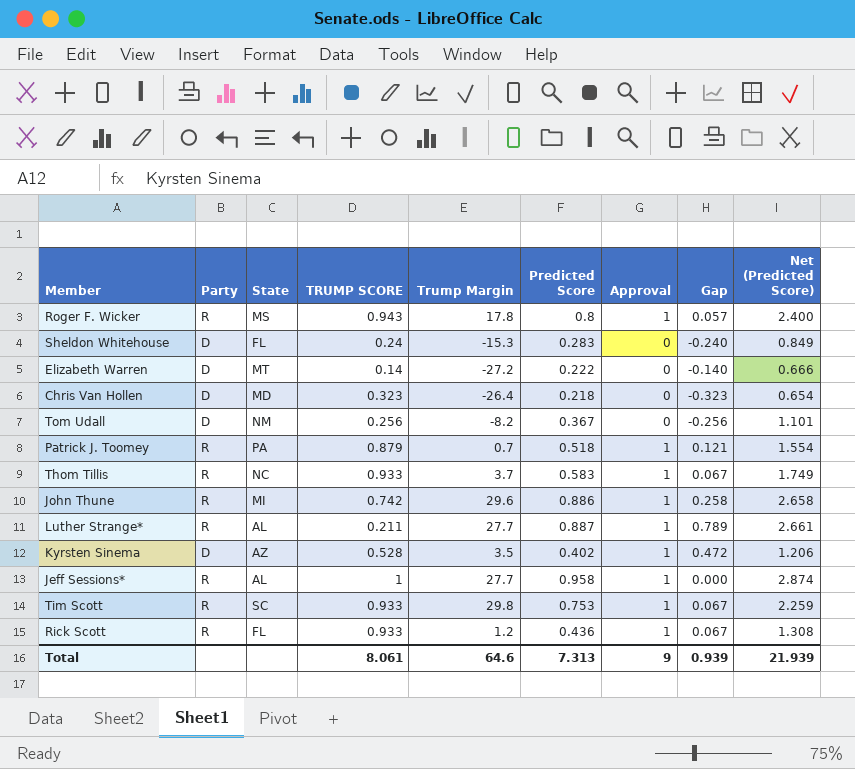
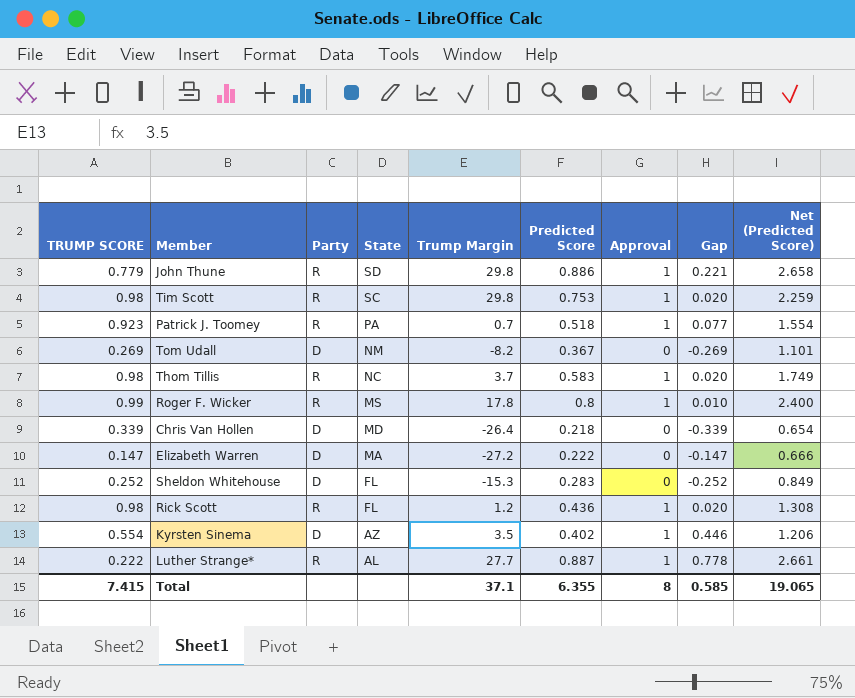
row order: none -> State descending
column TRUMP SCORE | position: 4 -> 1
row Jeff Sessions*: R | AL | 1 | 27.7 | 0.958 | 1 | 0.000 | 2.874 -> none
John Thune | TRUMP SCORE: 0.742 -> 0.779
John Thune | State: MI -> SD
John Thune | Trump Margin: 29.6 -> 29.8
John Thune | Gap: 0.258 -> 0.221
Tim Scott | TRUMP SCORE: 0.933 -> 0.98
Tim Scott | Gap: 0.067 -> 0.020
Patrick J. Toomey | TRUMP SCORE: 0.879 -> 0.923
Patrick J. Toomey | Gap: 0.121 -> 0.077
Tom Udall | TRUMP SCORE: 0.256 -> 0.269
Tom Udall | Gap: -0.256 -> -0.269
Thom Tillis | TRUMP SCORE: 0.933 -> 0.98
Thom Tillis | Gap: 0.067 -> 0.020
Roger F. Wicker | TRUMP SCORE: 0.943 -> 0.99
Roger F. Wicker | Gap: 0.057 -> 0.010
Chris Van Hollen | TRUMP SCORE: 0.323 -> 0.339
Chris Van Hollen | Gap: -0.323 -> -0.339
Elizabeth Warren | TRUMP SCORE: 0.14 -> 0.147
Elizabeth Warren | State: MT -> MA
Elizabeth Warren | Gap: -0.140 -> -0.147
Sheldon Whitehouse | TRUMP SCORE: 0.24 -> 0.252
Sheldon Whitehouse | Gap: -0.240 -> -0.252
Rick Scott | TRUMP SCORE: 0.933 -> 0.98
Rick Scott | Gap: 0.067 -> 0.020
Kyrsten Sinema | TRUMP SCORE: 0.528 -> 0.554
Kyrsten Sinema | Gap: 0.472 -> 0.446
Luther Strange* | TRUMP SCORE: 0.211 -> 0.222
Luther Strange* | Gap: 0.789 -> 0.778
Total | TRUMP SCORE: 8.061 -> 7.415
Total | Trump Margin: 64.6 -> 37.1
Total | Predicted Score: 7.313 -> 6.355
Total | Approval: 9 -> 8
Total | Gap: 0.939 -> 0.585
Total | Net (Predicted Score): 21.939 -> 19.065

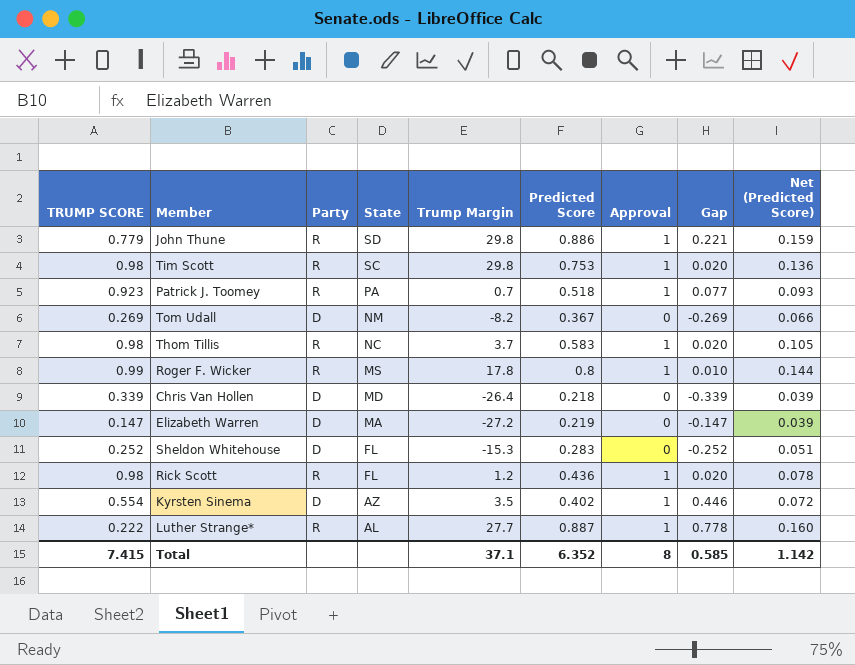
column Net (Predicted Score) | formula: [Predicted Score] * 3 -> [Predicted Score] * 0.18
Elizabeth Warren | Predicted Score: 0.222 -> 0.219
Total | Predicted Score: 6.355 -> 6.352
Total | Net (Predicted Score): 19.065 -> 1.142

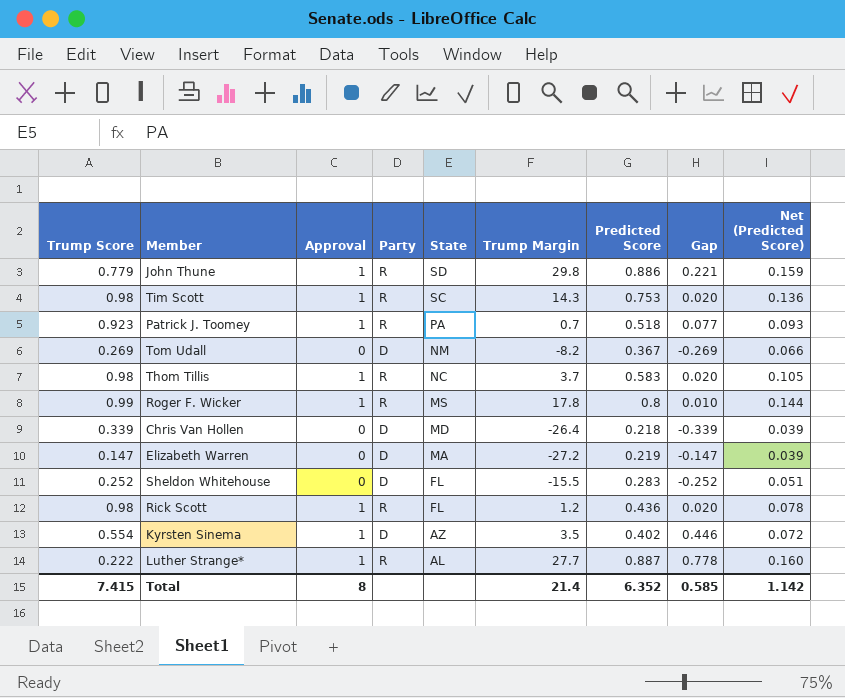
column name: TRUMP SCORE -> Trump Score
column Approval | position: 7 -> 3
Tim Scott | Trump Margin: 29.8 -> 14.3
Sheldon Whitehouse | Trump Margin: -15.3 -> -15.5
Total | Trump Margin: 37.1 -> 21.4

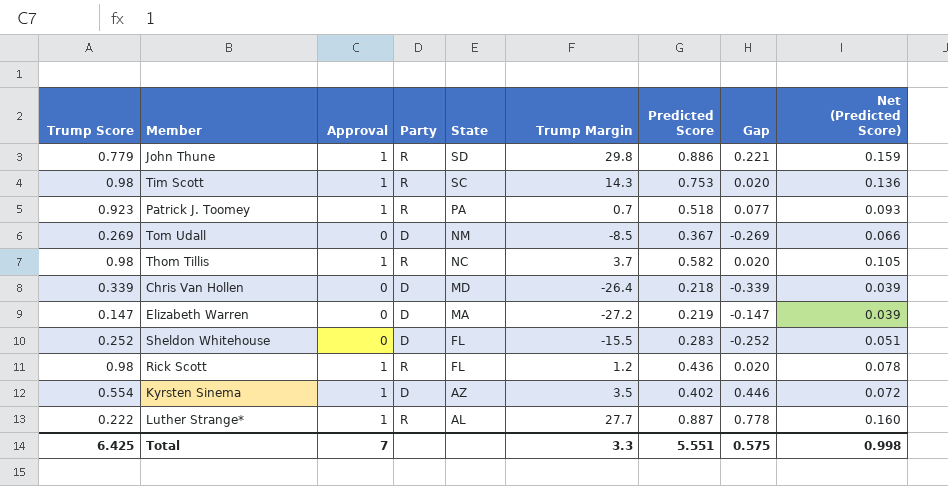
row Roger F. Wicker: 0.99 | 1 | R | MS | 17.8 | 0.8 | 0.010 | 0.144 -> none
Tom Udall | Trump Margin: -8.2 -> -8.5
Thom Tillis | Predicted Score: 0.583 -> 0.582
Total | Trump Score: 7.415 -> 6.425
Total | Approval: 8 -> 7
Total | Trump Margin: 21.4 -> 3.3
Total | Predicted Score: 6.352 -> 5.551
Total | Gap: 0.585 -> 0.575
Total | Net (Predicted Score): 1.142 -> 0.998

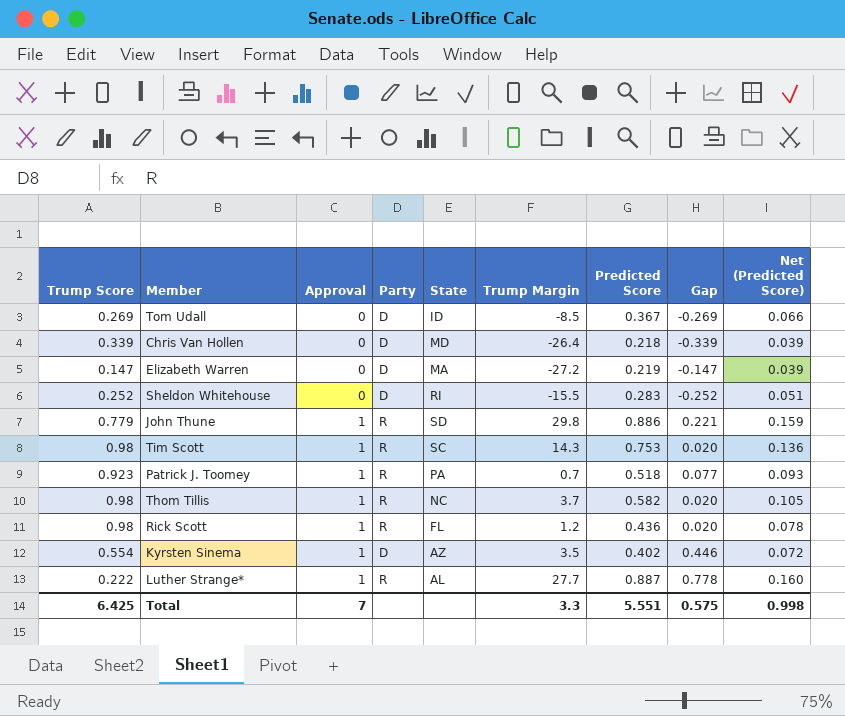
row order: State descending -> Approval ascending
Tom Udall | State: NM -> ID
Sheldon Whitehouse | State: FL -> RI

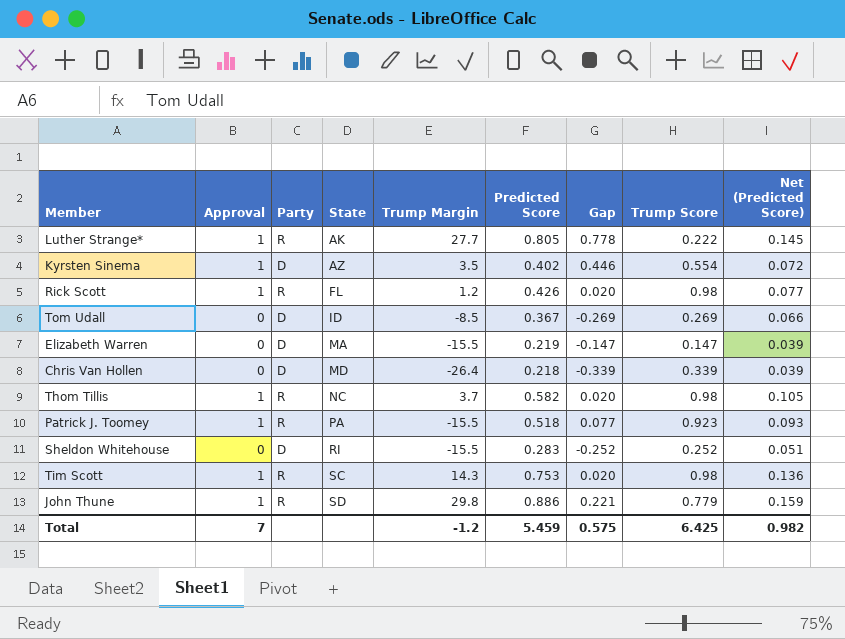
row order: Approval ascending -> State ascending
column Trump Score | position: 1 -> 8
Luther Strange* | State: AL -> AK
Luther Strange* | Predicted Score: 0.887 -> 0.805
Luther Strange* | Net (Predicted Score): 0.160 -> 0.145
Rick Scott | Predicted Score: 0.436 -> 0.426
Rick Scott | Net (Predicted Score): 0.078 -> 0.077
Elizabeth Warren | Trump Margin: -27.2 -> -15.5
Patrick J. Toomey | Trump Margin: 0.7 -> -15.5
Total | Trump Margin: 3.3 -> -1.2
Total | Predicted Score: 5.551 -> 5.459
Total | Net (Predicted Score): 0.998 -> 0.982

